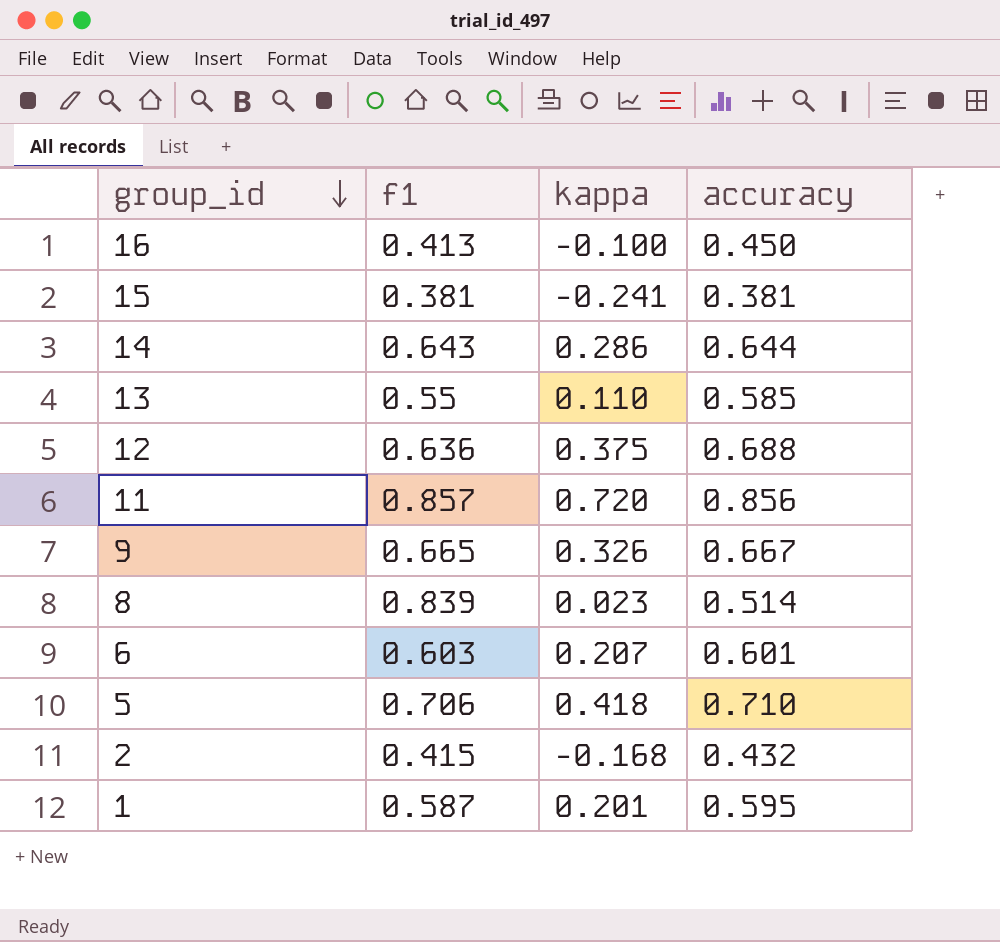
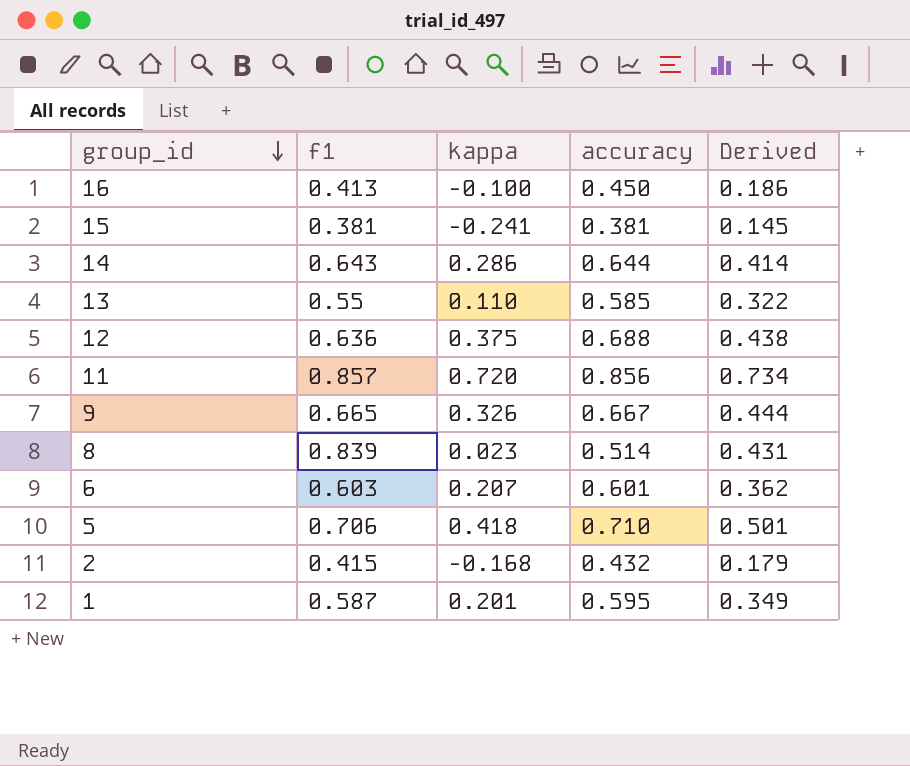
column Derived | formula: none -> [f1] * [accuracy]

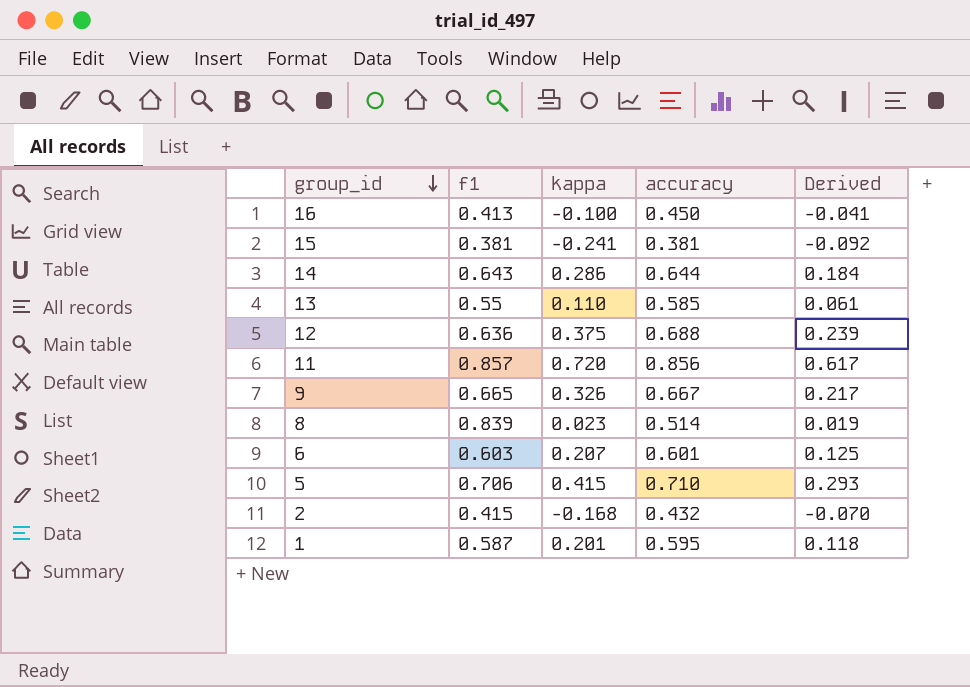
column Derived | formula: [f1] * [accuracy] -> [f1] * [kappa]
5 | kappa: 0.418 -> 0.415

